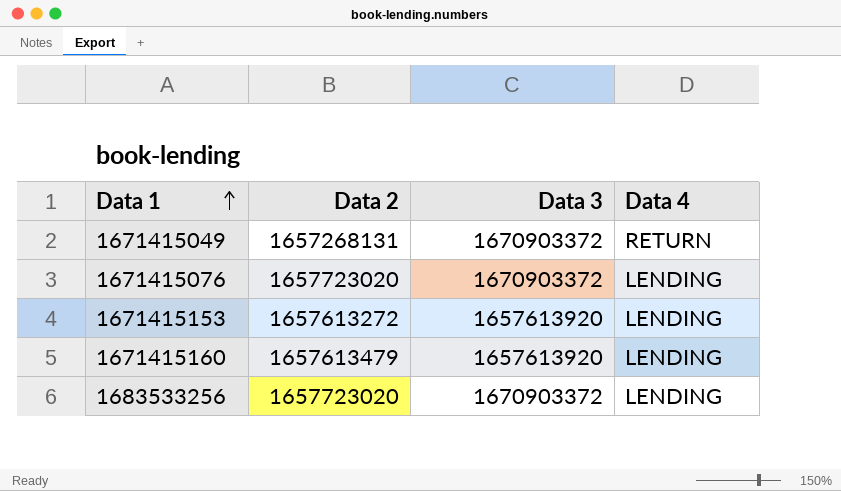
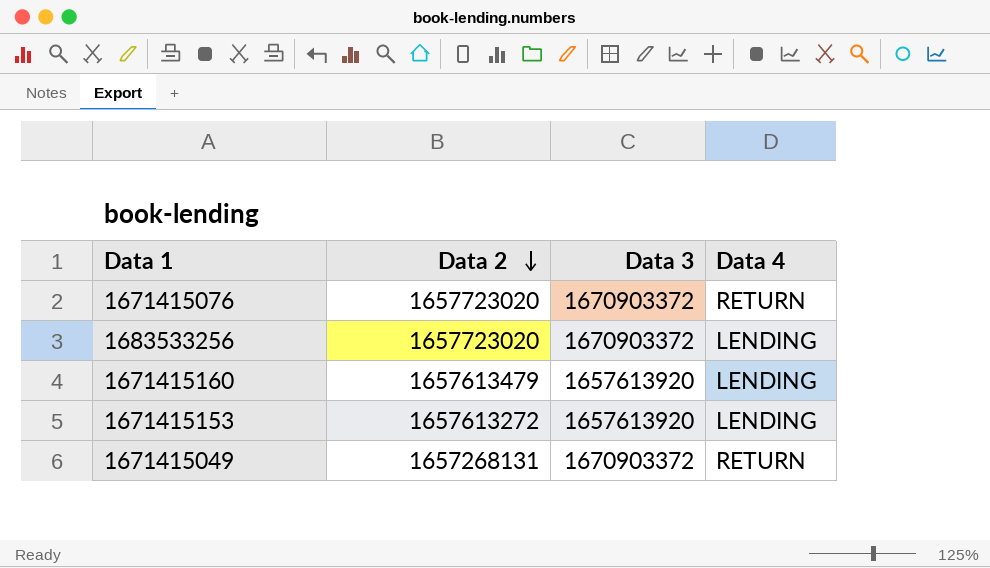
row order: Data 1 ascending -> Data 2 descending
1671415076 | Data 4: LENDING -> RETURN

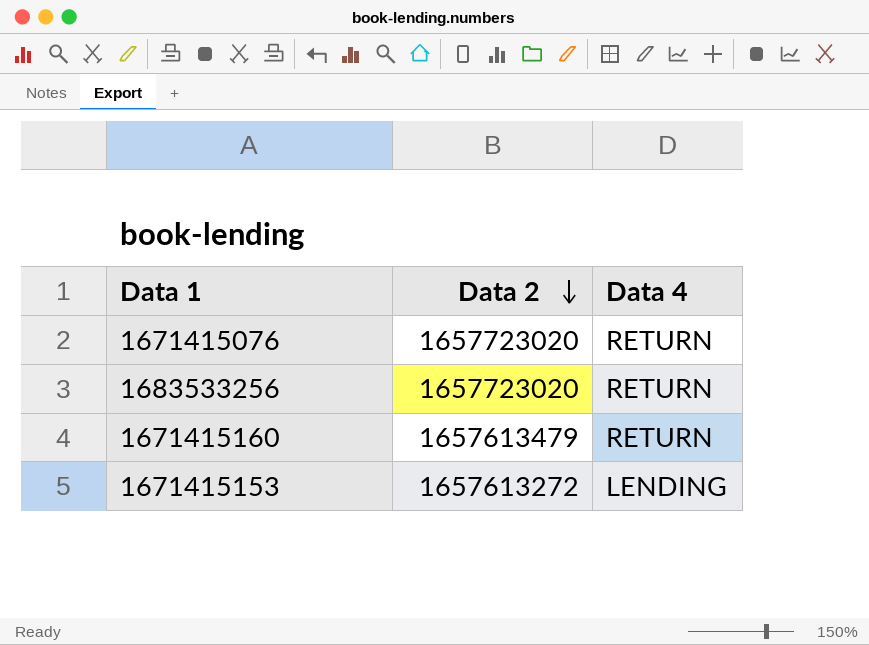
column Data 3 | position: 3 -> none
row 1671415049: 1657268131 | 1670903372 | RETURN -> none
1683533256 | Data 4: LENDING -> RETURN
1671415160 | Data 4: LENDING -> RETURN

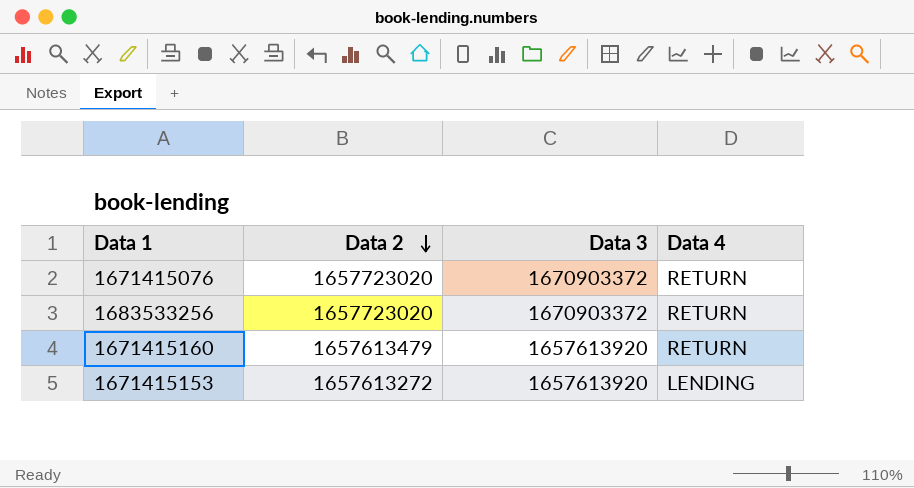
column Data 3 | position: none -> 3

